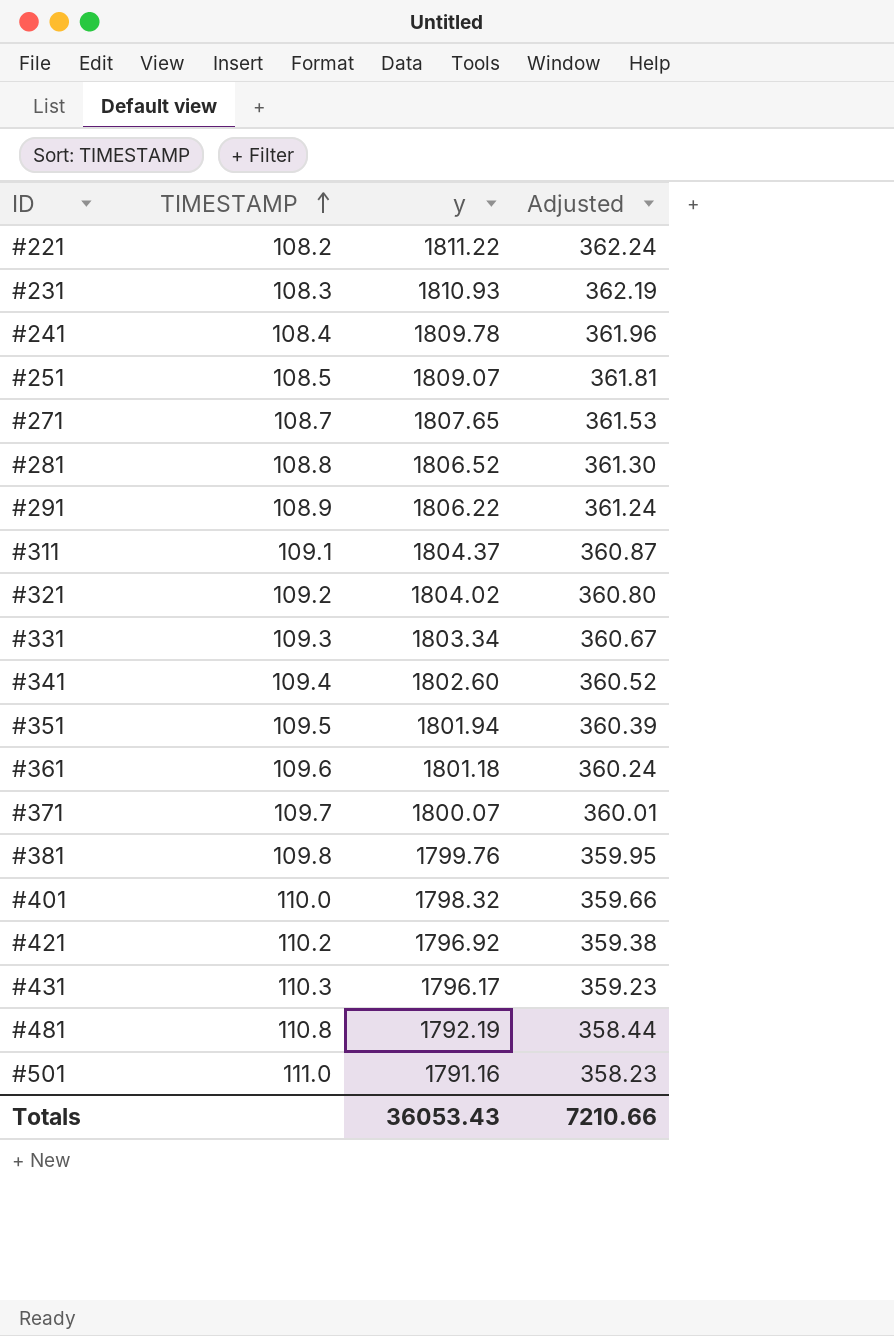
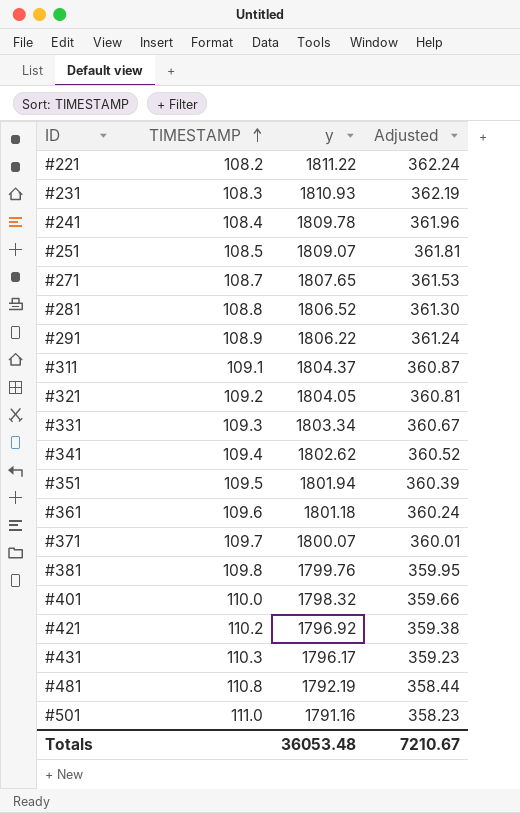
#321 | y: 1804.02 -> 1804.05
#321 | Adjusted: 360.80 -> 360.81
#341 | y: 1802.60 -> 1802.62
Totals | y: 36053.43 -> 36053.48
Totals | Adjusted: 7210.66 -> 7210.67

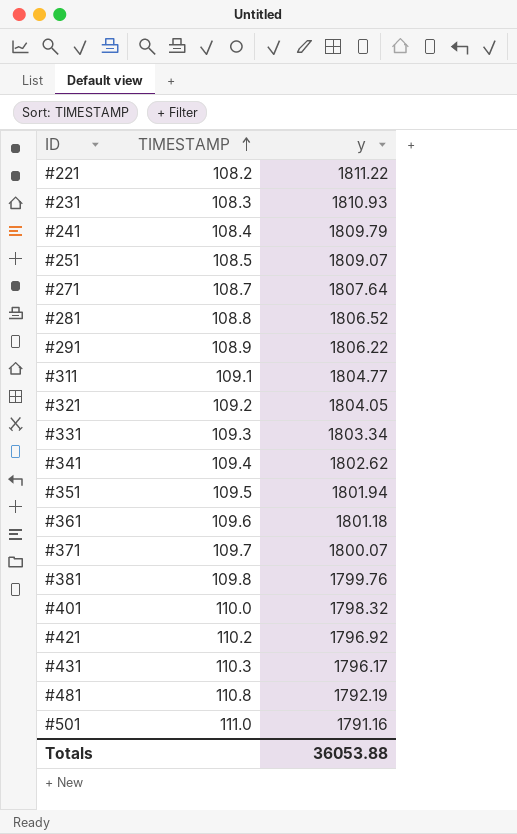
column Adjusted | formula: [y] * 0.2 -> none
#241 | y: 1809.78 -> 1809.79
#271 | y: 1807.65 -> 1807.64
#311 | y: 1804.37 -> 1804.77
Totals | y: 36053.48 -> 36053.88

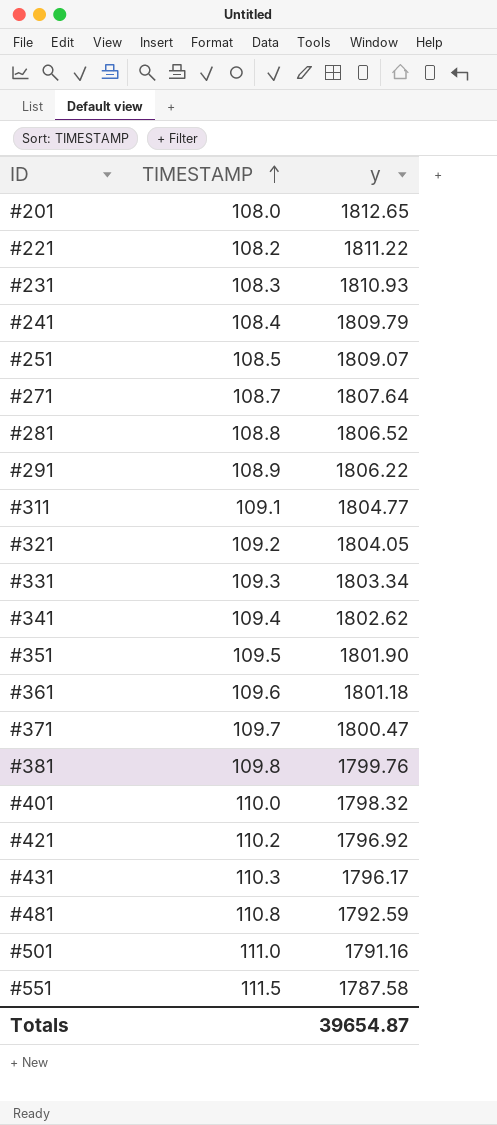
row #201: none -> 108.0 | 1812.65
#351 | y: 1801.94 -> 1801.90
#371 | y: 1800.07 -> 1800.47
#481 | y: 1792.19 -> 1792.59
row #551: none -> 111.5 | 1787.58
Totals | y: 36053.88 -> 39654.87

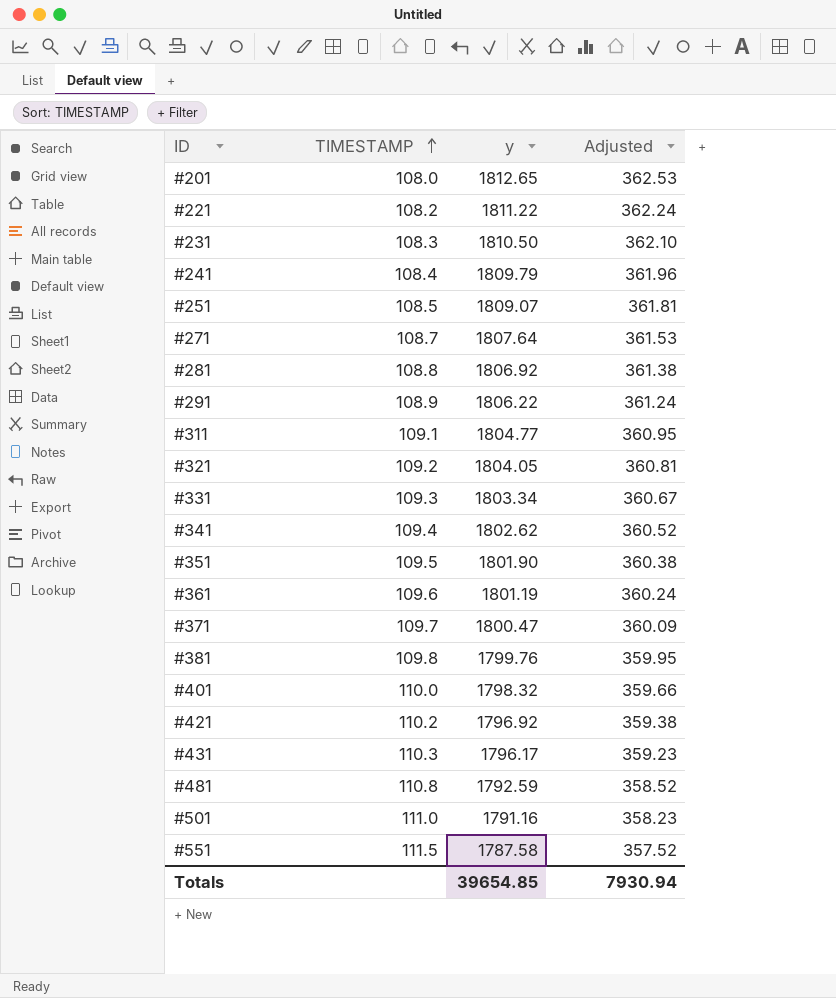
column Adjusted | formula: none -> [y] * 0.2
#231 | y: 1810.93 -> 1810.50
#281 | y: 1806.52 -> 1806.92
#361 | y: 1801.18 -> 1801.19
Totals | y: 39654.87 -> 39654.85

